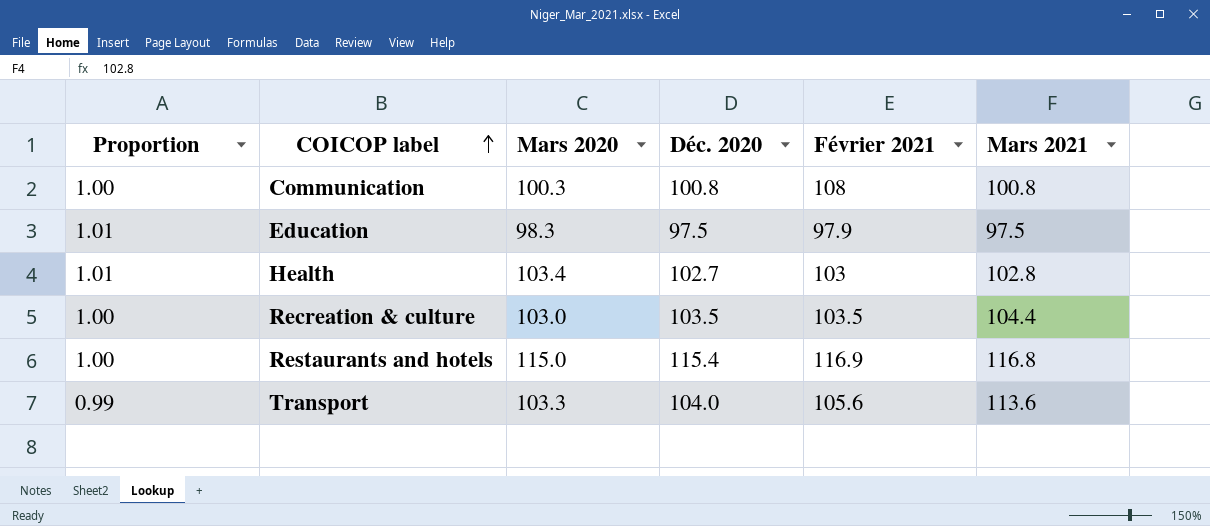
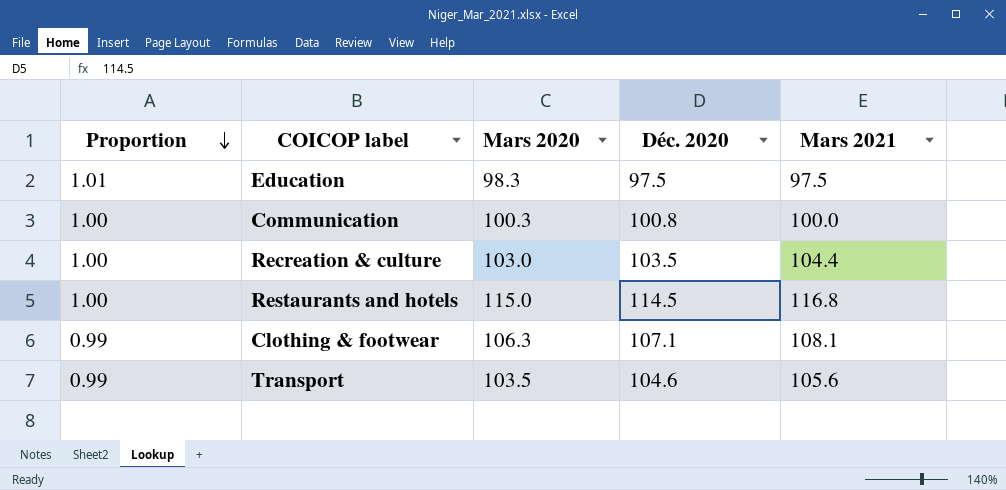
row order: COICOP label ascending -> Proportion descending
column Février 2021 | position: 5 -> none
row Health: 1.01 | 103.4 | 102.7 | 103 | 102.8 -> none
Communication | Mars 2021: 100.8 -> 100.0
Restaurants and hotels | Déc. 2020: 115.4 -> 114.5
row Clothing & footwear: none -> 0.99 | 106.3 | 107.1 | 108.1
Transport | Mars 2020: 103.3 -> 103.5
Transport | Déc. 2020: 104.0 -> 104.6
Transport | Mars 2021: 113.6 -> 105.6

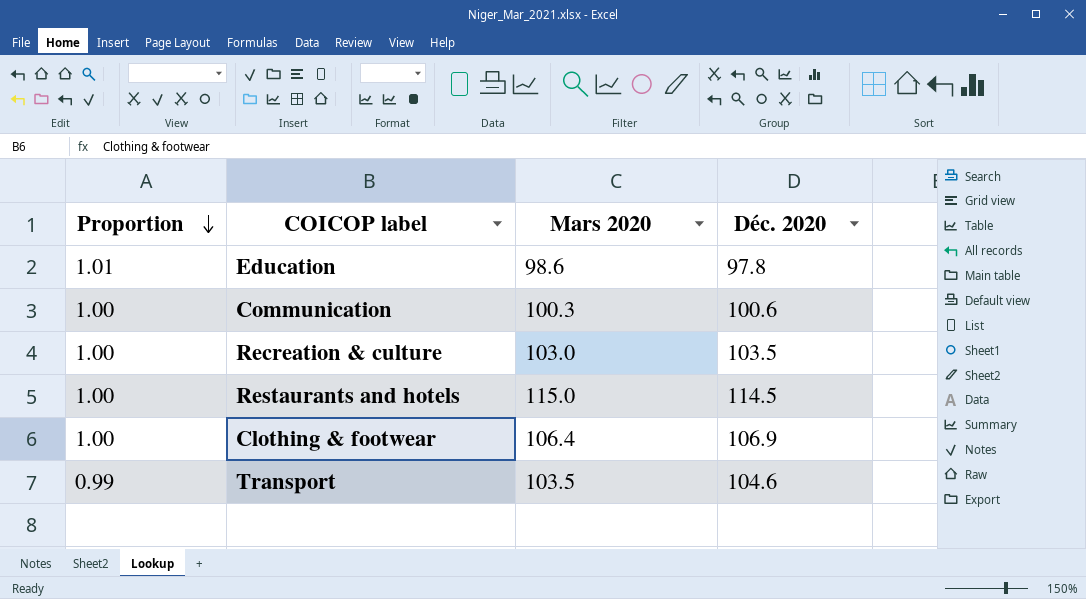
column Mars 2021 | position: 5 -> none
Education | Mars 2020: 98.3 -> 98.6
Education | Déc. 2020: 97.5 -> 97.8
Communication | Déc. 2020: 100.8 -> 100.6
Clothing & footwear | Proportion: 0.99 -> 1.00
Clothing & footwear | Mars 2020: 106.3 -> 106.4
Clothing & footwear | Déc. 2020: 107.1 -> 106.9

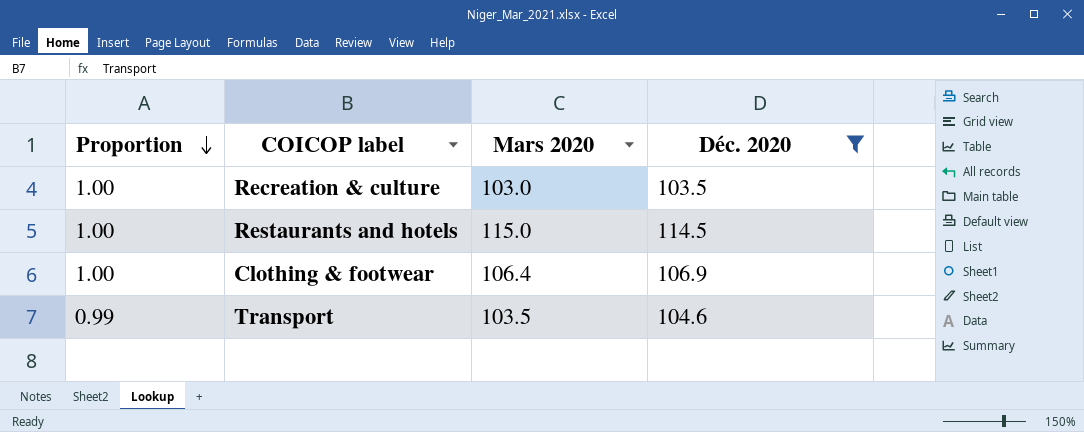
filter: none -> Déc. 2020 >= 103.5

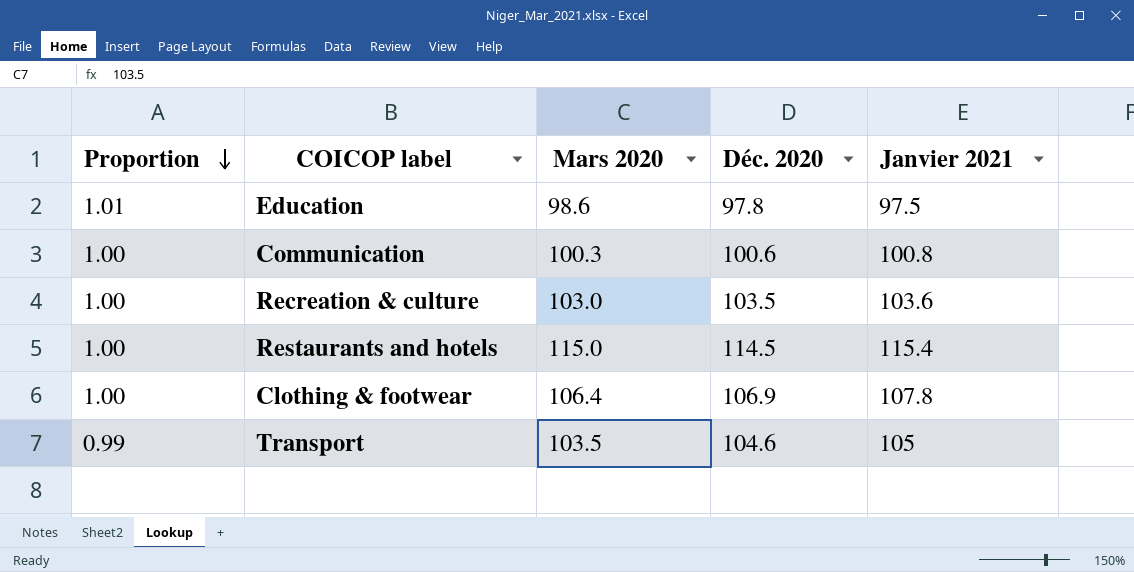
filter: Déc. 2020 >= 103.5 -> none
column Janvier 2021 | position: none -> 5

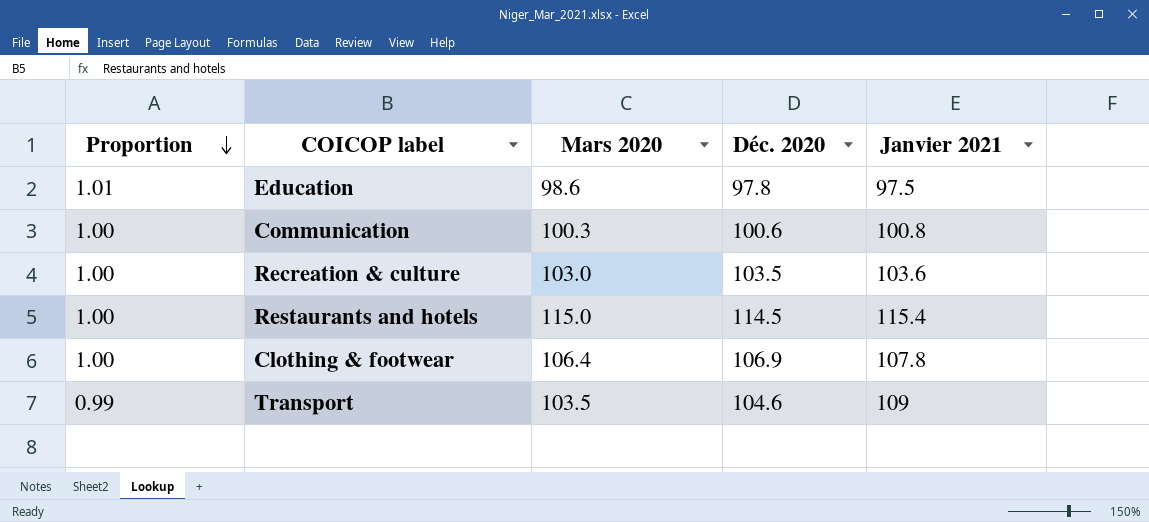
Transport | Janvier 2021: 105 -> 109

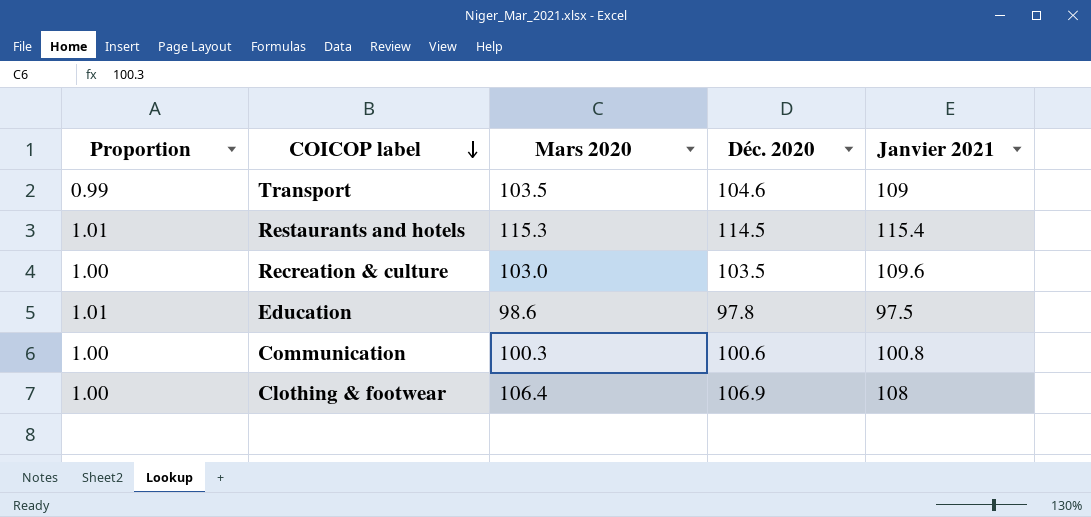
row order: Proportion descending -> COICOP label descending
Restaurants and hotels | Proportion: 1.00 -> 1.01
Restaurants and hotels | Mars 2020: 115.0 -> 115.3
Recreation & culture | Janvier 2021: 103.6 -> 109.6
Clothing & footwear | Janvier 2021: 107.8 -> 108

